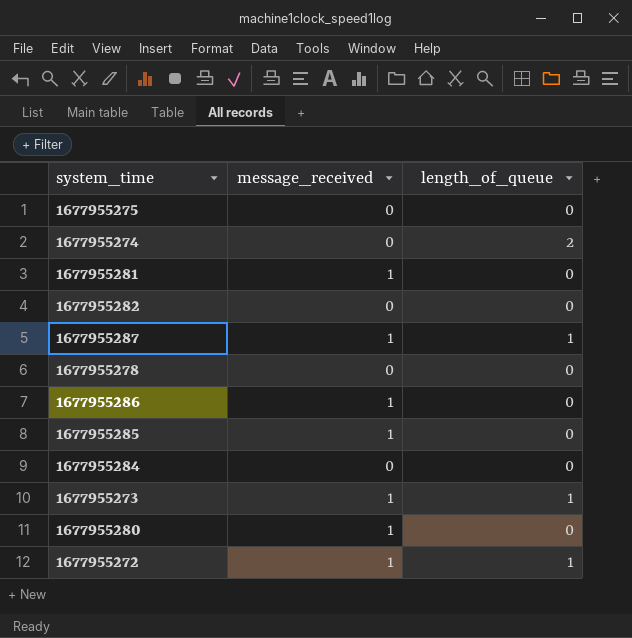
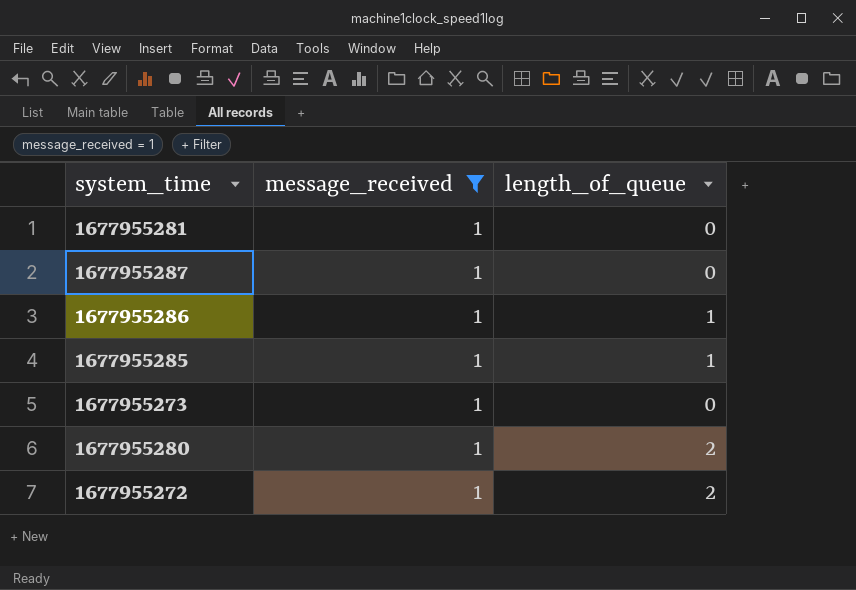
filter: none -> message_received = 1
1677955287 | length_of_queue: 1 -> 0
1677955286 | length_of_queue: 0 -> 1
1677955285 | length_of_queue: 0 -> 1
1677955273 | length_of_queue: 1 -> 0
1677955280 | length_of_queue: 0 -> 2
1677955272 | length_of_queue: 1 -> 2

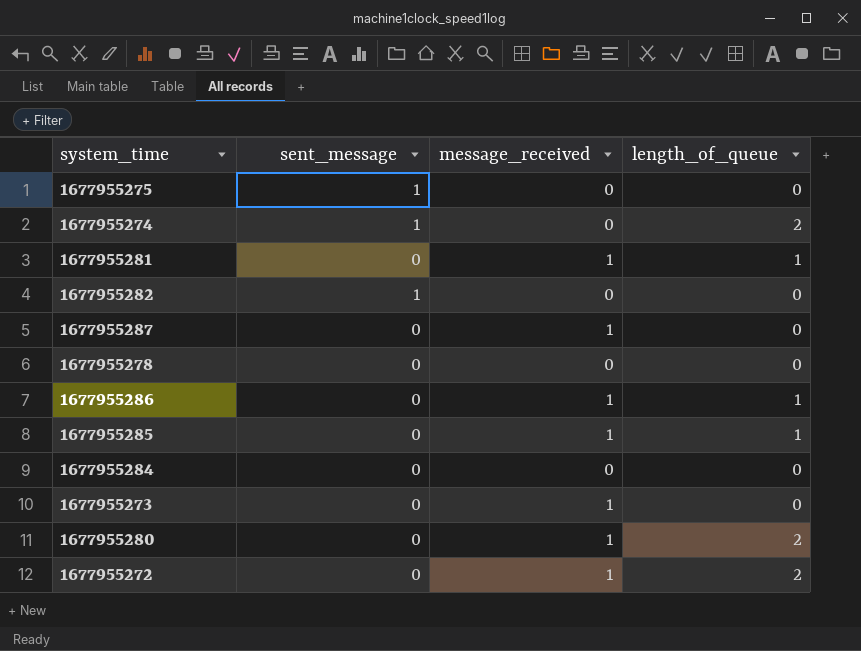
filter: message_received = 1 -> none
column sent_message | position: none -> 2
1677955281 | length_of_queue: 0 -> 1

